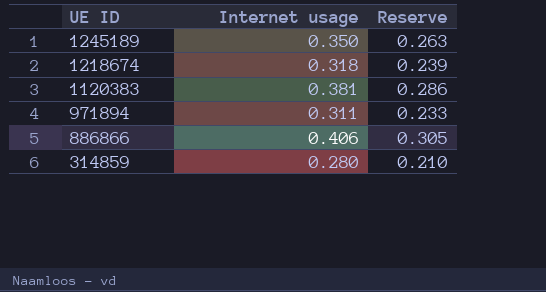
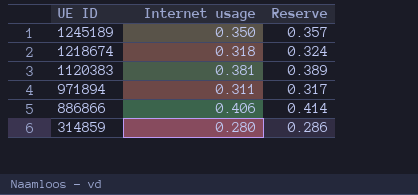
column Reserve | formula: [Internet usage] * 0.75 -> [Internet usage] * 1.02

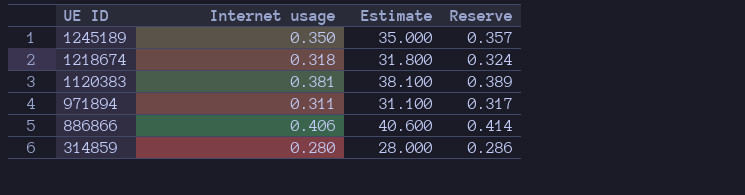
column Estimate | formula: none -> [Internet usage] * 100

